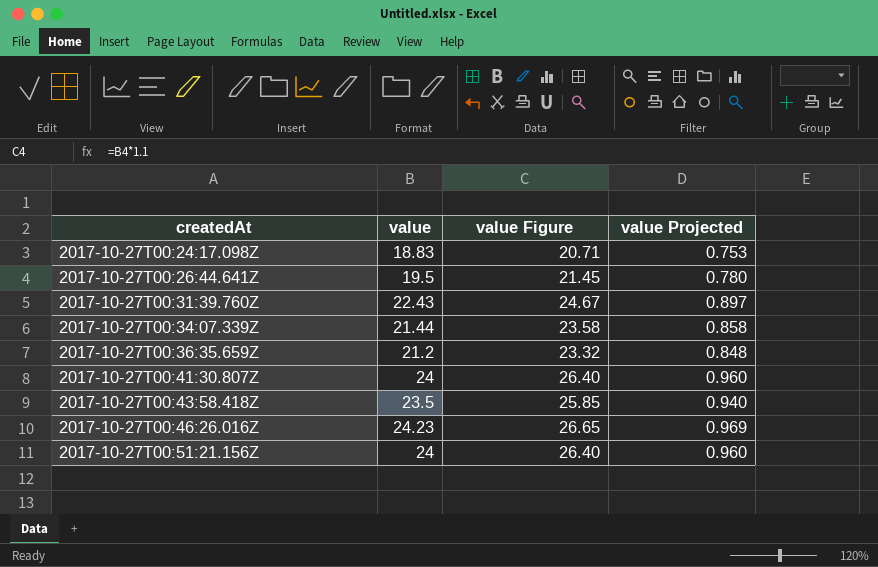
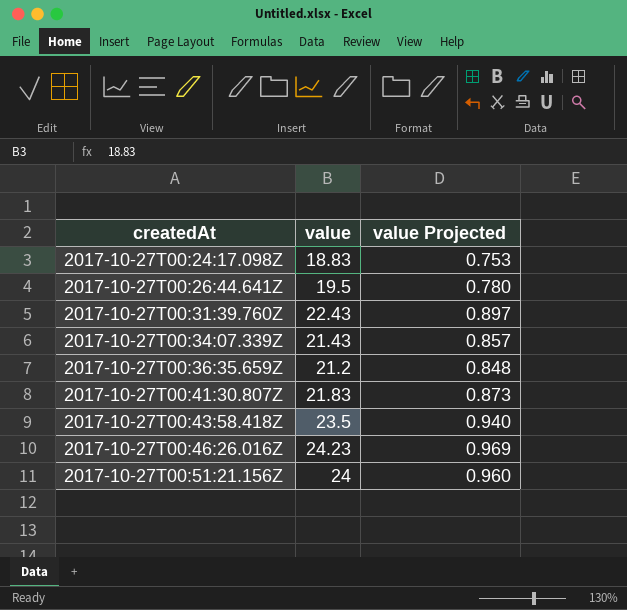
column value Figure | formula: [value] * 1.1 -> none
2017-10-27T00:34:07.339Z | value: 21.44 -> 21.43
2017-10-27T00:34:07.339Z | value Projected: 0.858 -> 0.857
2017-10-27T00:41:30.807Z | value: 24 -> 21.83
2017-10-27T00:41:30.807Z | value Projected: 0.960 -> 0.873

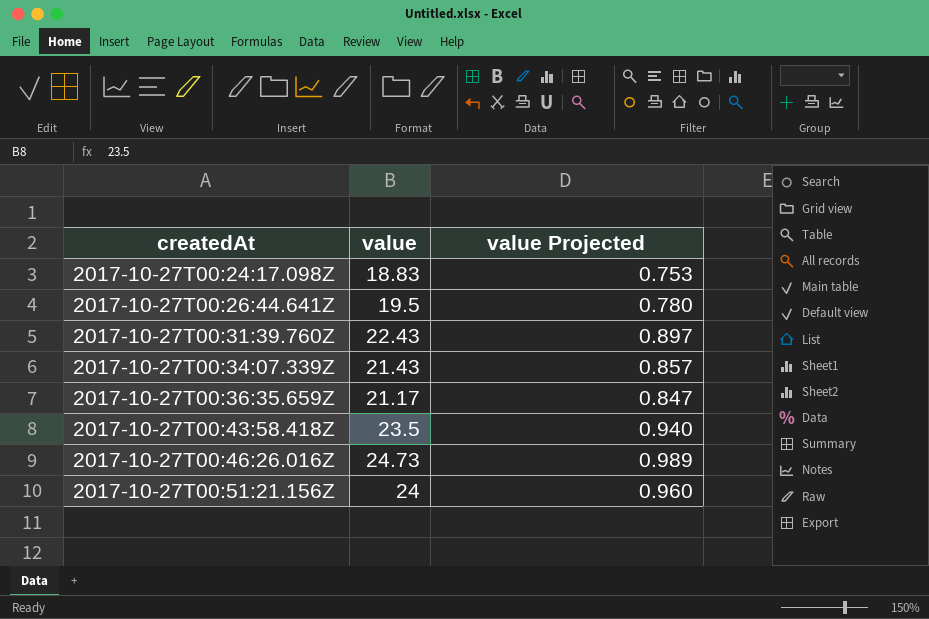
row 2017-10-27T00:41:30.807Z: 21.83 | 0.873 -> none
2017-10-27T00:36:35.659Z | value: 21.2 -> 21.17
2017-10-27T00:36:35.659Z | value Projected: 0.848 -> 0.847
2017-10-27T00:46:26.016Z | value: 24.23 -> 24.73
2017-10-27T00:46:26.016Z | value Projected: 0.969 -> 0.989

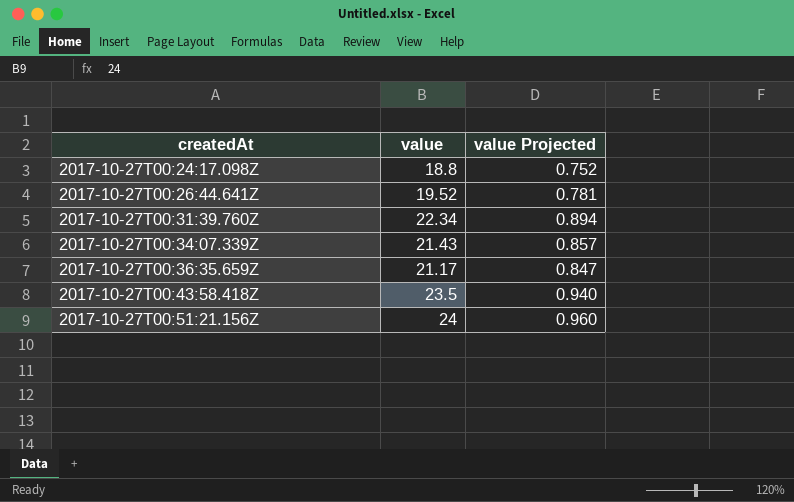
row 2017-10-27T00:46:26.016Z: 24.73 | 0.989 -> none
2017-10-27T00:24:17.098Z | value: 18.83 -> 18.8
2017-10-27T00:24:17.098Z | value Projected: 0.753 -> 0.752
2017-10-27T00:26:44.641Z | value: 19.5 -> 19.52
2017-10-27T00:26:44.641Z | value Projected: 0.780 -> 0.781
2017-10-27T00:31:39.760Z | value: 22.43 -> 22.34
2017-10-27T00:31:39.760Z | value Projected: 0.897 -> 0.894

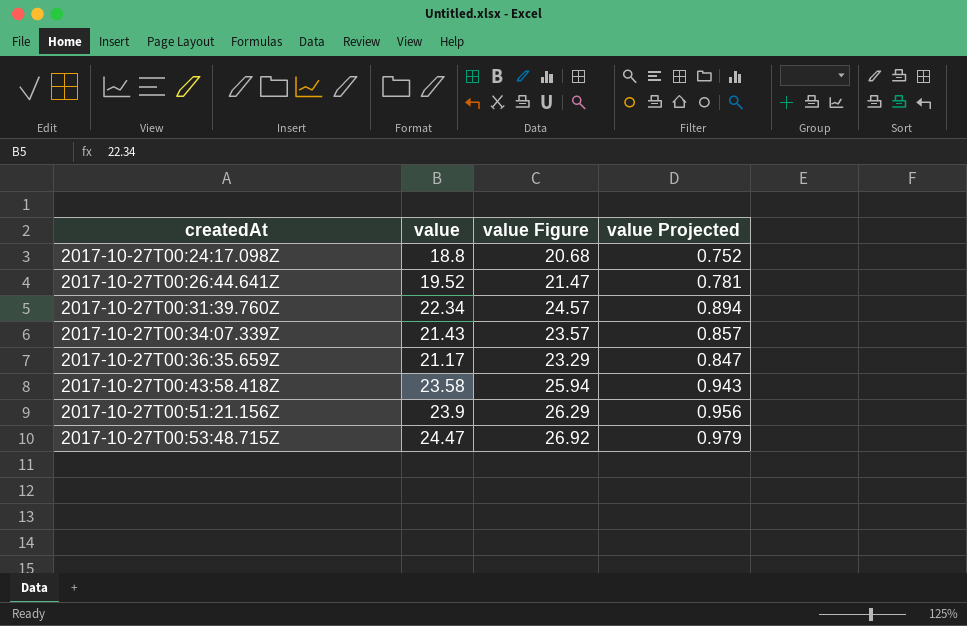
column value Figure | formula: none -> [value] * 1.1
2017-10-27T00:43:58.418Z | value: 23.5 -> 23.58
2017-10-27T00:43:58.418Z | value Projected: 0.940 -> 0.943
2017-10-27T00:51:21.156Z | value: 24 -> 23.9
2017-10-27T00:51:21.156Z | value Projected: 0.960 -> 0.956
row 2017-10-27T00:53:48.715Z: none -> 24.47 | 26.92 | 0.979

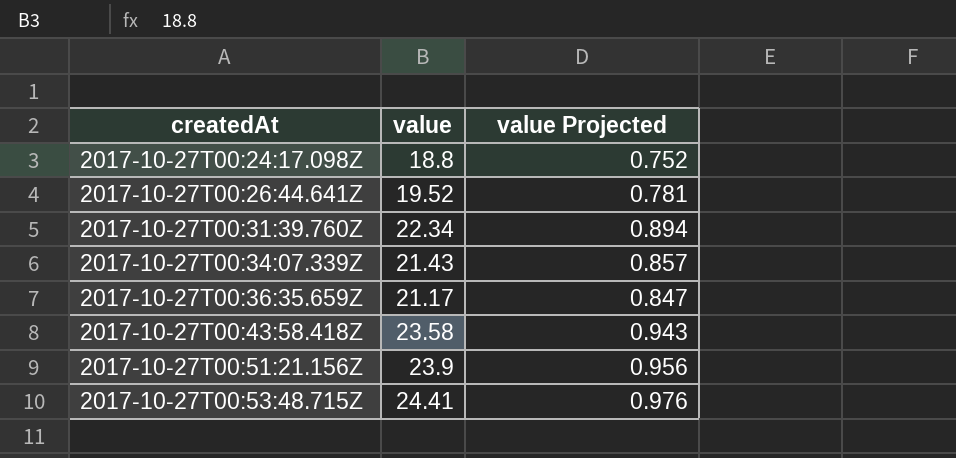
column value Figure | formula: [value] * 1.1 -> none
2017-10-27T00:53:48.715Z | value: 24.47 -> 24.41
2017-10-27T00:53:48.715Z | value Projected: 0.979 -> 0.976

